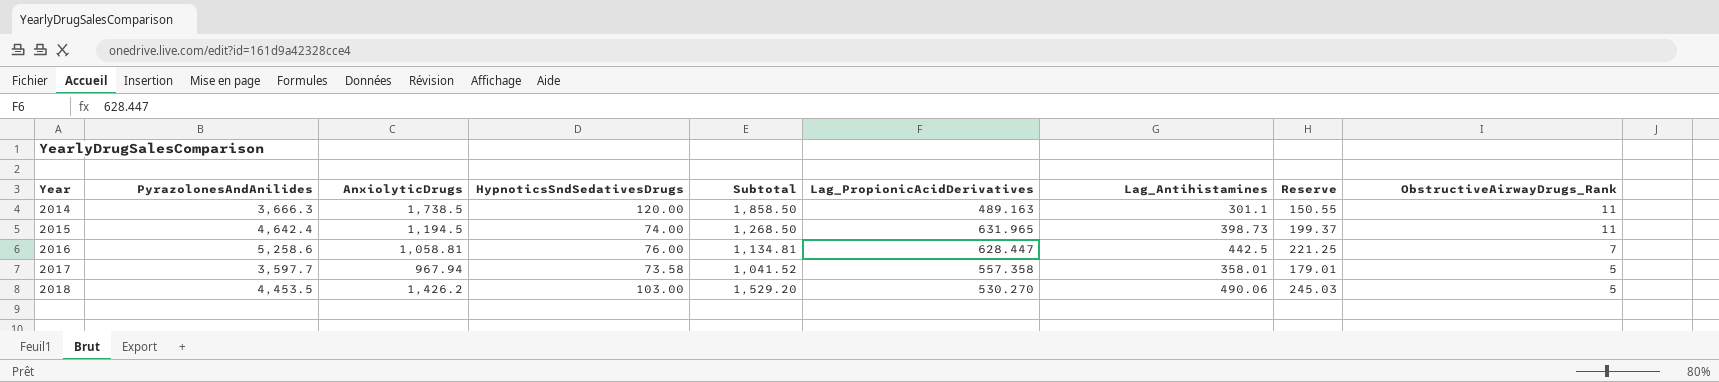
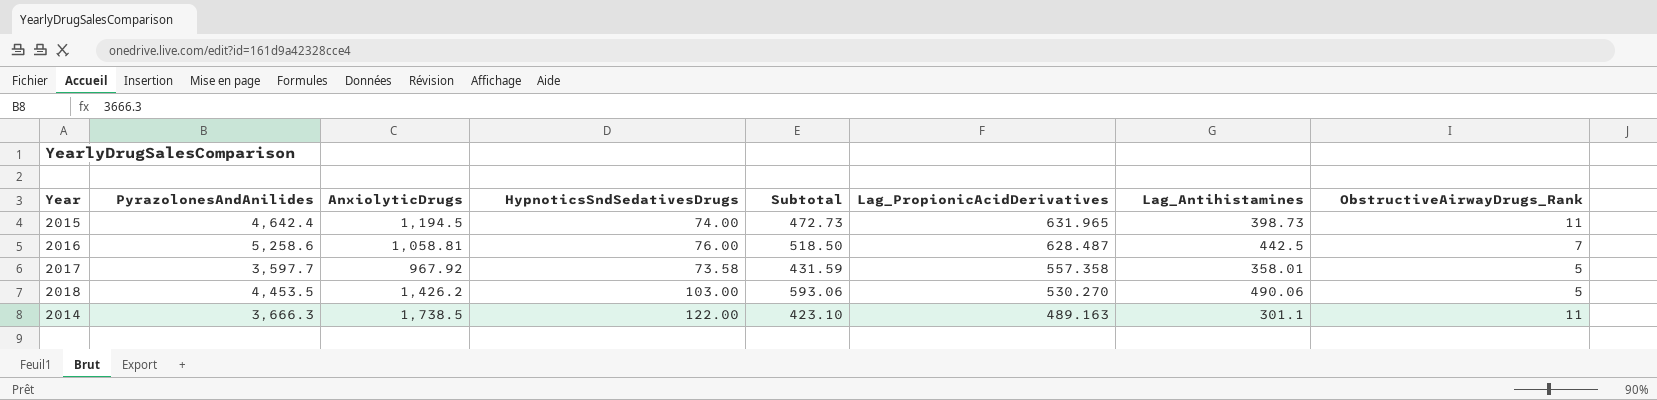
row order: Year ascending -> Lag_PropionicAcidDerivatives descending
column Reserve | formula: [Lag_Antihistamines] * 0.5 -> none
column Subtotal | formula: [AnxiolyticDrugs] + [HypnoticsSndSedativesDrugs] -> [HypnoticsSndSedativesDrugs] + [Lag_Antihistamines]
2016 | Lag_PropionicAcidDerivatives: 628.447 -> 628.487
2017 | AnxiolyticDrugs: 967.94 -> 967.92
2014 | HypnoticsSndSedativesDrugs: 120.00 -> 122.00

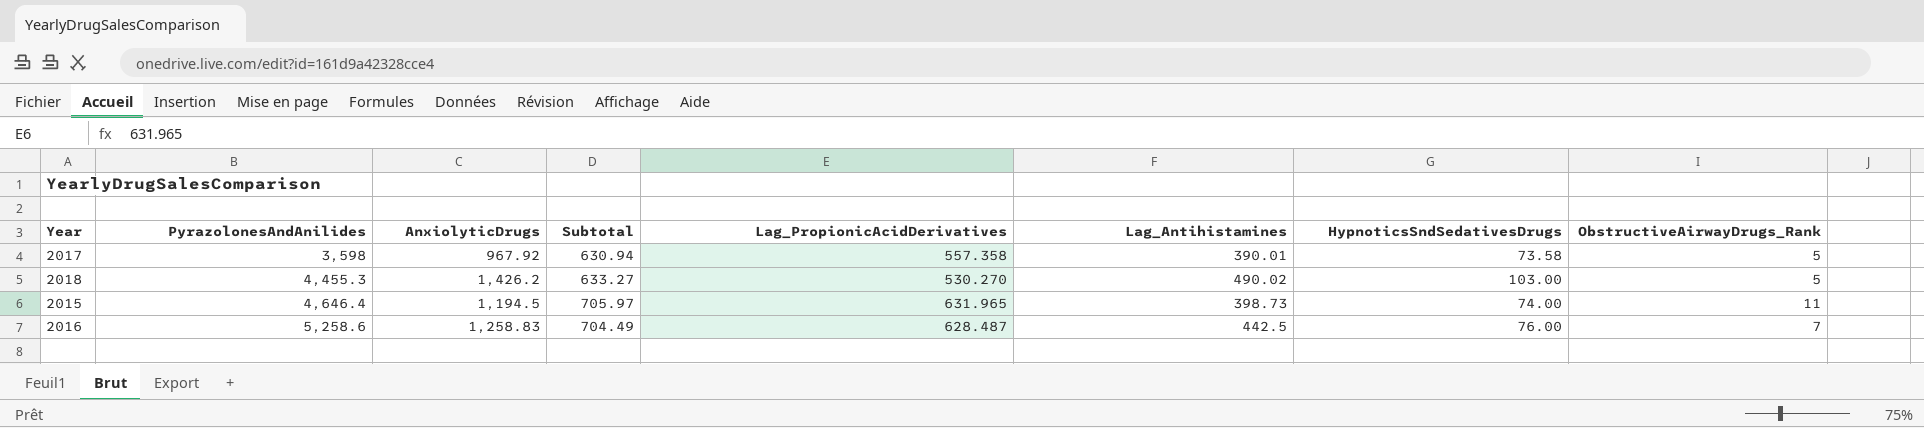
row order: Lag_PropionicAcidDerivatives descending -> PyrazolonesAndAnilides ascending
column Subtotal | formula: [HypnoticsSndSedativesDrugs] + [Lag_Antihistamines] -> [Lag_PropionicAcidDerivatives] + [HypnoticsSndSedativesDrugs]
column HypnoticsSndSedativesDrugs | position: 4 -> 7
row 2014: 3,666.3 | 1,738.5 | 122.00 | 423.10 | 489.163 | 301.1 | 11 -> none
2017 | PyrazolonesAndAnilides: 3,597.7 -> 3,598
2017 | Lag_Antihistamines: 358.01 -> 390.01
2018 | PyrazolonesAndAnilides: 4,453.5 -> 4,455.3
2018 | Lag_Antihistamines: 490.06 -> 490.02
2015 | PyrazolonesAndAnilides: 4,642.4 -> 4,646.4
2016 | AnxiolyticDrugs: 1,058.81 -> 1,258.83

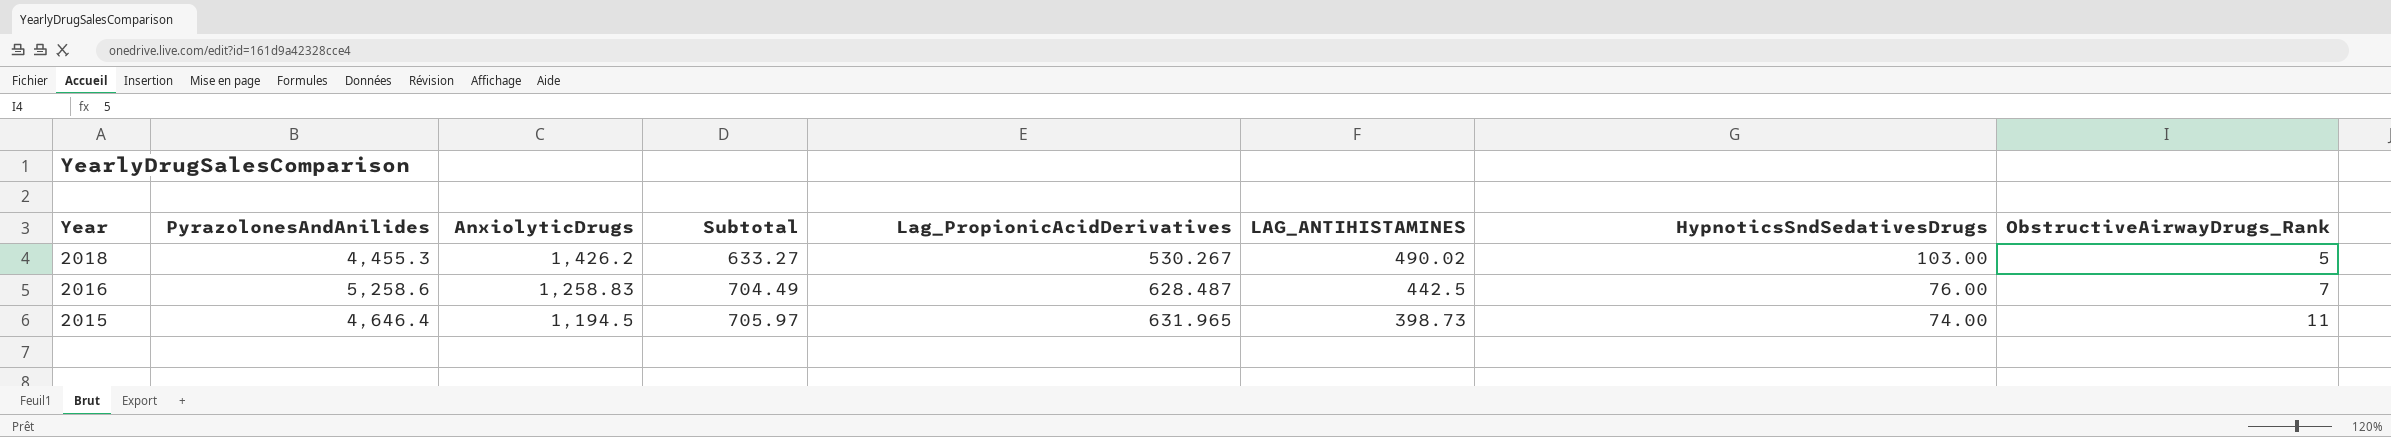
row order: PyrazolonesAndAnilides ascending -> Year descending
column name: Lag_Antihistamines -> LAG_ANTIHISTAMINES
row 2017: 3,598 | 967.92 | 630.94 | 557.358 | 390.01 | 73.58 | 5 -> none
2018 | Lag_PropionicAcidDerivatives: 530.270 -> 530.267

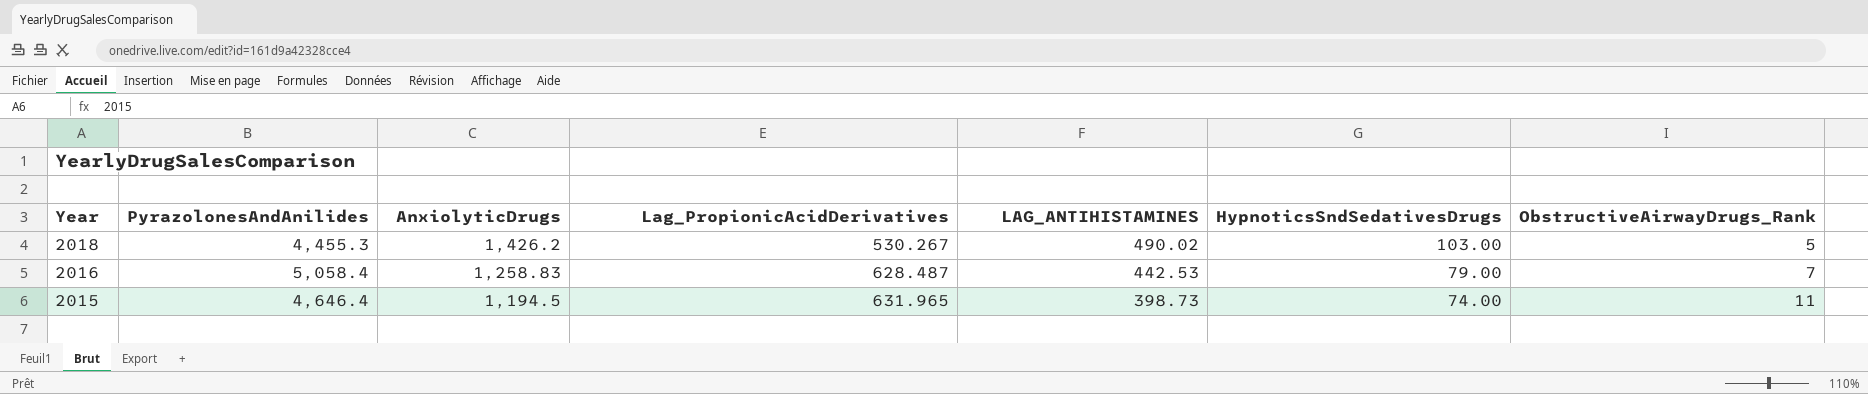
column Subtotal | formula: [Lag_PropionicAcidDerivatives] + [HypnoticsSndSedativesDrugs] -> none
2016 | PyrazolonesAndAnilides: 5,258.6 -> 5,058.4
2016 | LAG_ANTIHISTAMINES: 442.5 -> 442.53
2016 | HypnoticsSndSedativesDrugs: 76.00 -> 79.00

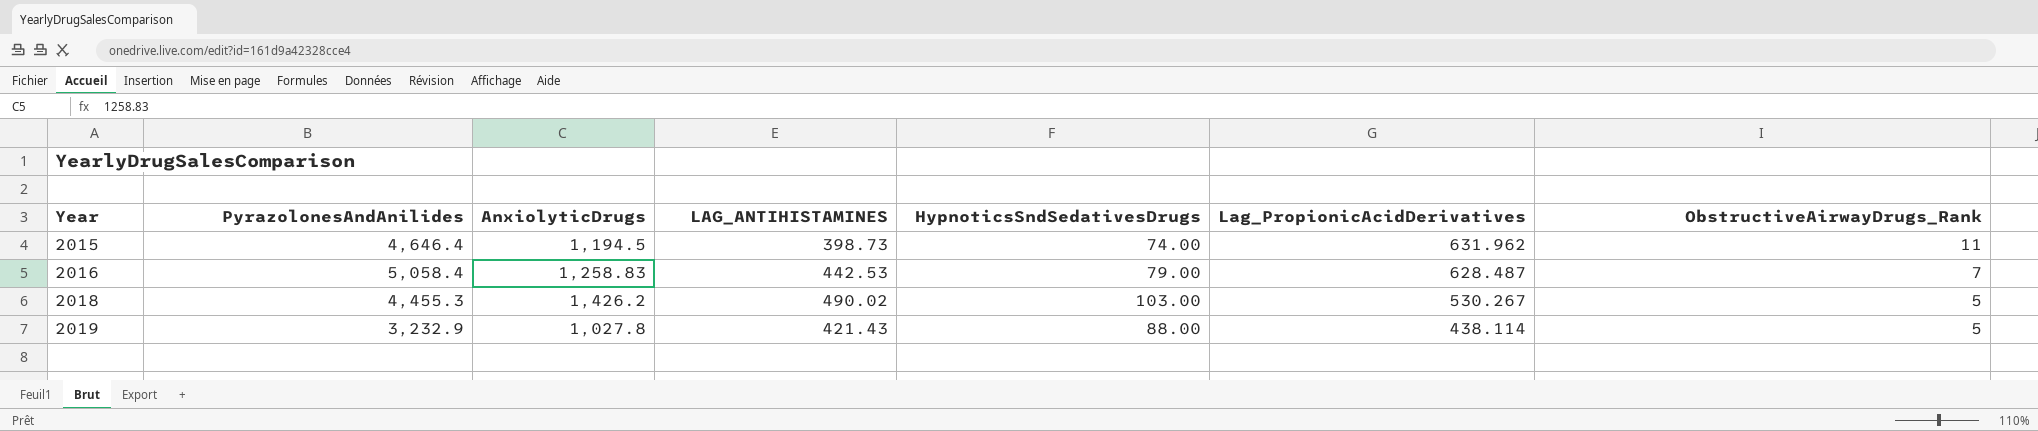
row order: Year descending -> Year ascending
column Lag_PropionicAcidDerivatives | position: 4 -> 6
2015 | Lag_PropionicAcidDerivatives: 631.965 -> 631.962
row 2019: none -> 3,232.9 | 1,027.8 | 421.43 | 88.00 | 438.114 | 5

